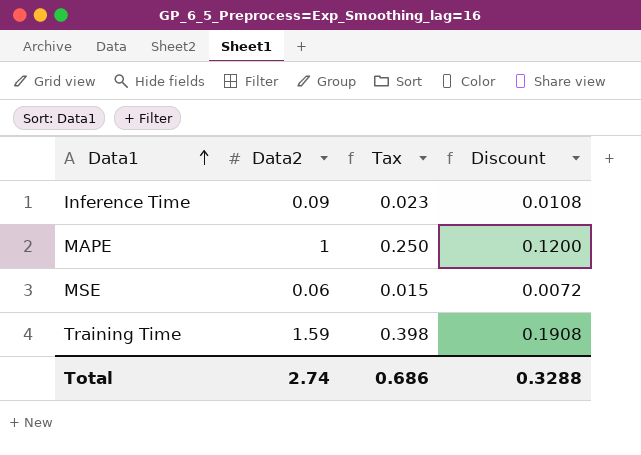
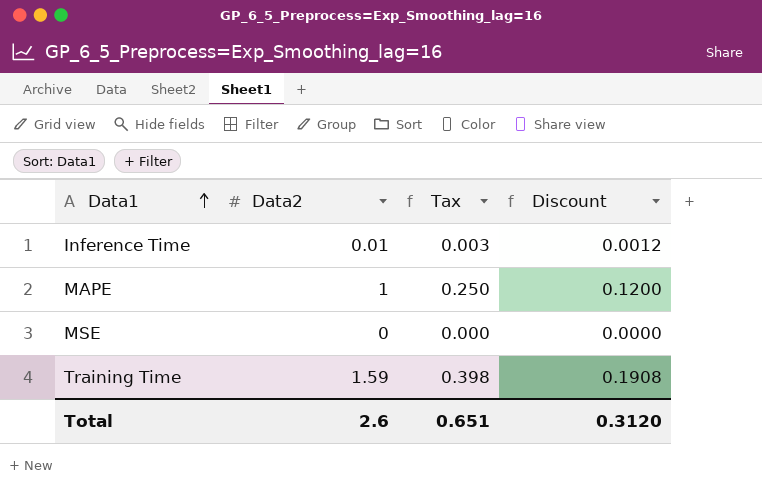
Inference Time | Data2: 0.09 -> 0.01
Inference Time | Tax: 0.023 -> 0.003
Inference Time | Discount: 0.0108 -> 0.0012
MSE | Data2: 0.06 -> 0
MSE | Tax: 0.015 -> 0.000
MSE | Discount: 0.0072 -> 0.0000
Total | Data2: 2.74 -> 2.6
Total | Tax: 0.686 -> 0.651
Total | Discount: 0.3288 -> 0.3120

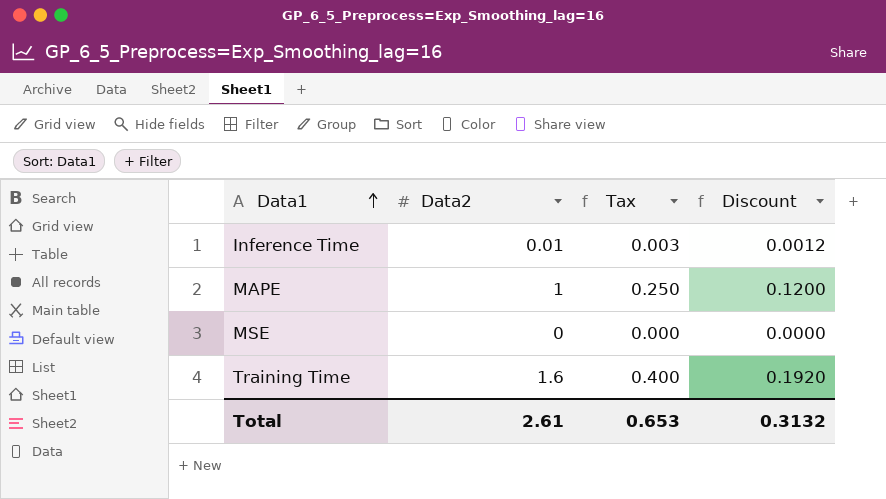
Training Time | Data2: 1.59 -> 1.6
Training Time | Tax: 0.398 -> 0.400
Training Time | Discount: 0.1908 -> 0.1920
Total | Data2: 2.6 -> 2.61
Total | Tax: 0.651 -> 0.653
Total | Discount: 0.3120 -> 0.3132

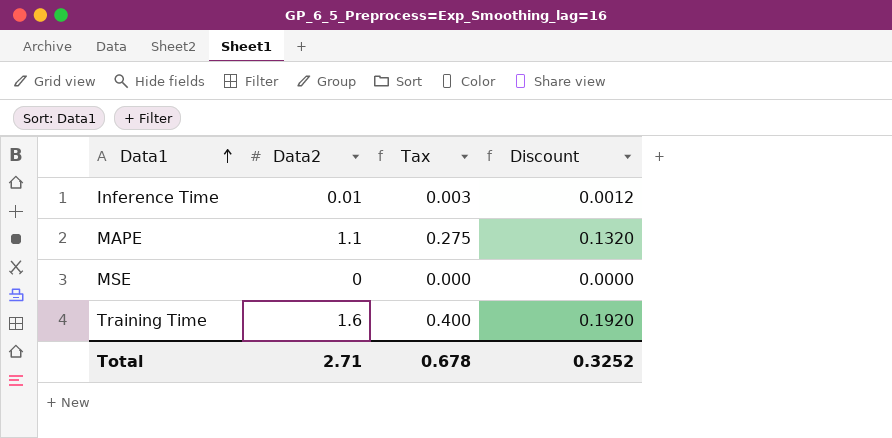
MAPE | Data2: 1 -> 1.1
MAPE | Tax: 0.250 -> 0.275
MAPE | Discount: 0.1200 -> 0.1320
Total | Data2: 2.61 -> 2.71
Total | Tax: 0.653 -> 0.678
Total | Discount: 0.3132 -> 0.3252

